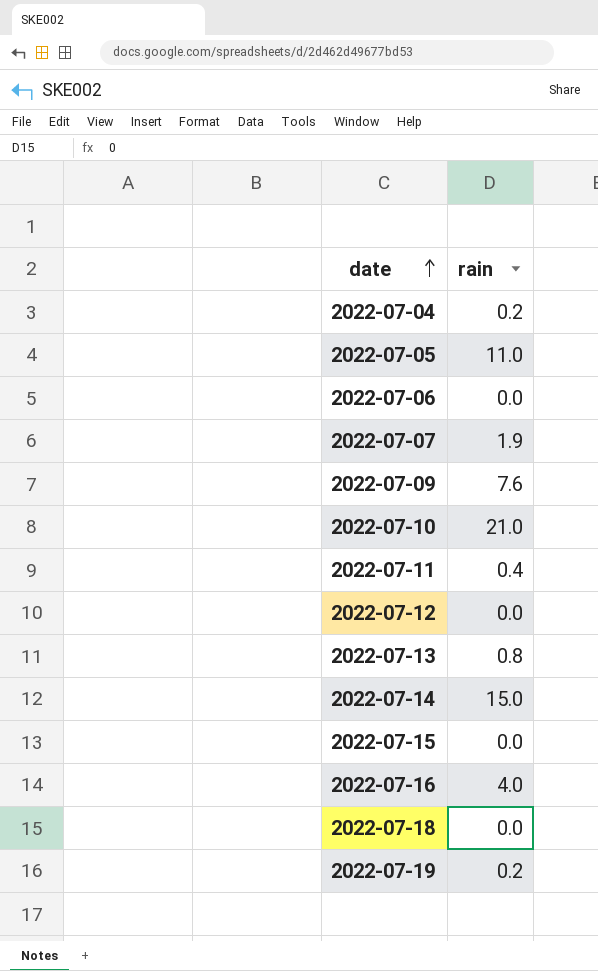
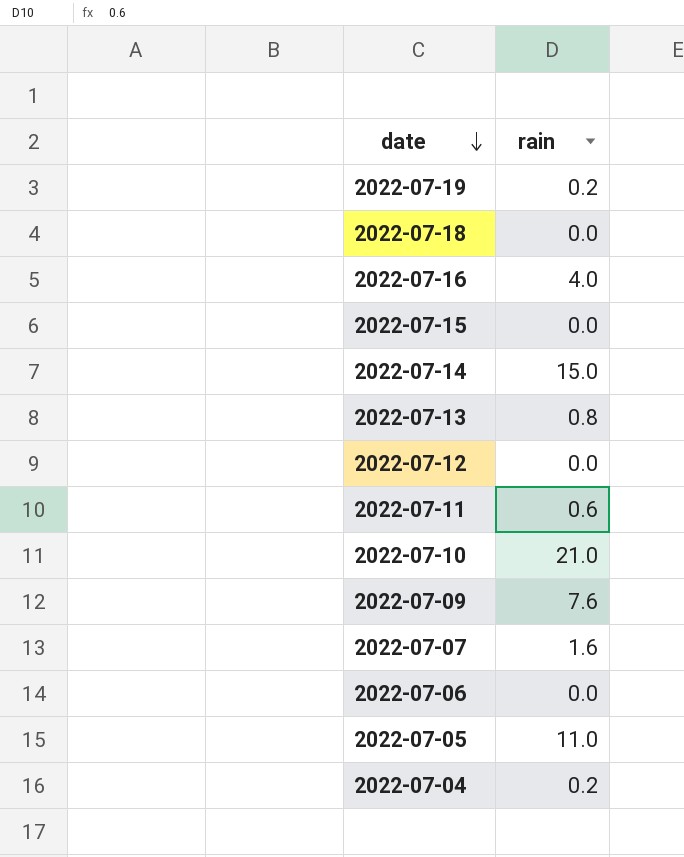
row order: date ascending -> date descending
2022-07-11 | rain: 0.4 -> 0.6
2022-07-07 | rain: 1.9 -> 1.6

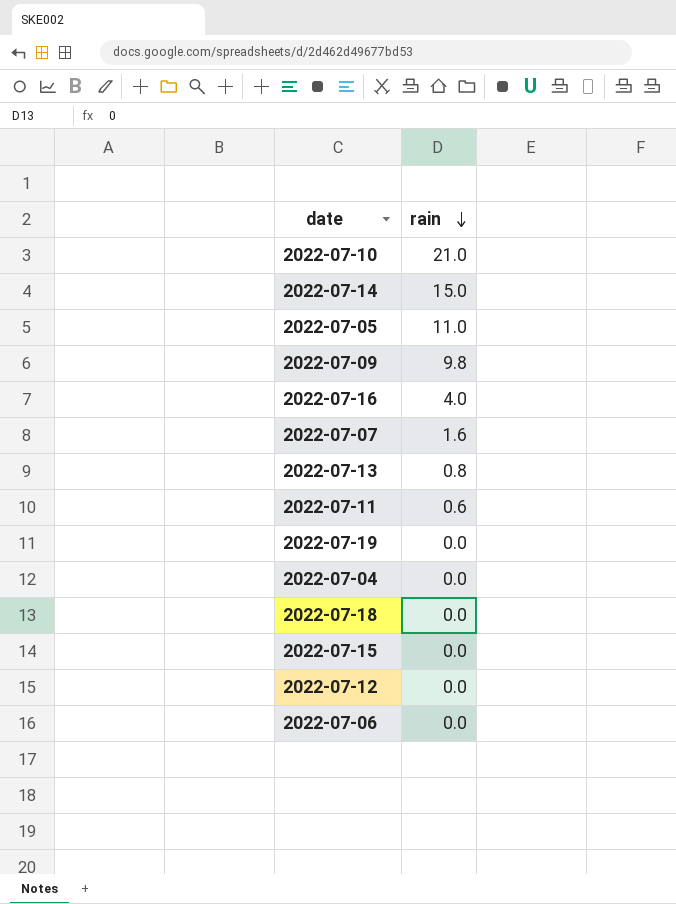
row order: date descending -> rain descending
2022-07-09 | rain: 7.6 -> 9.8
2022-07-19 | rain: 0.2 -> 0.0
2022-07-04 | rain: 0.2 -> 0.0

